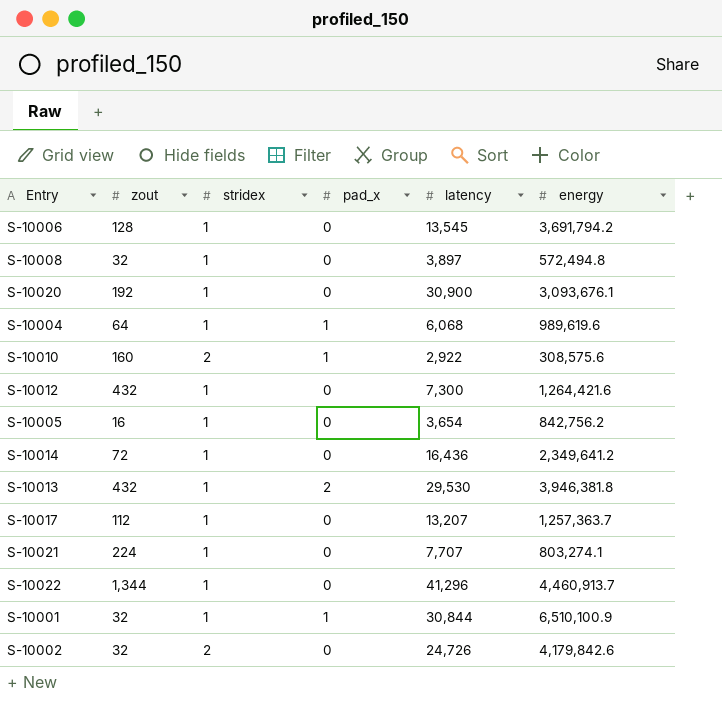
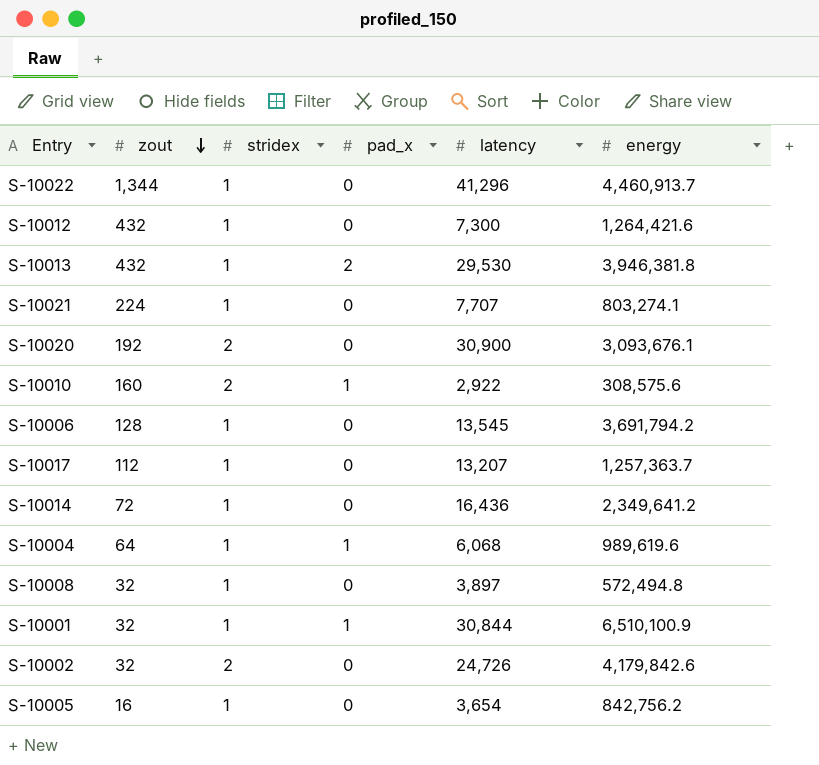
row order: none -> zout descending
S-10020 | stridex: 1 -> 2

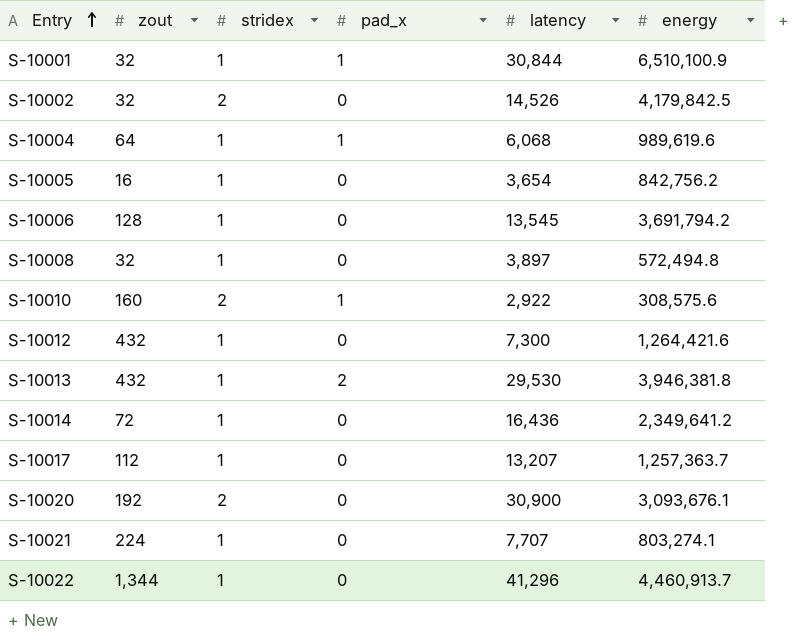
row order: zout descending -> Entry ascending
S-10002 | latency: 24,726 -> 14,526
S-10002 | energy: 4,179,842.6 -> 4,179,842.5

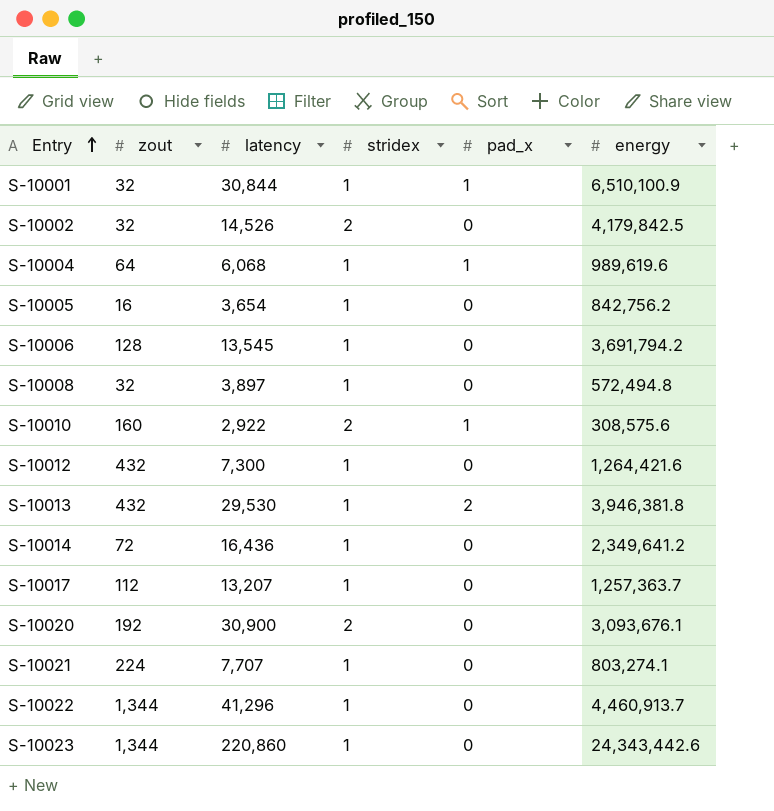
column latency | position: 5 -> 3
row S-10023: none -> 1,344 | 220,860 | 1 | 0 | 24,343,442.6

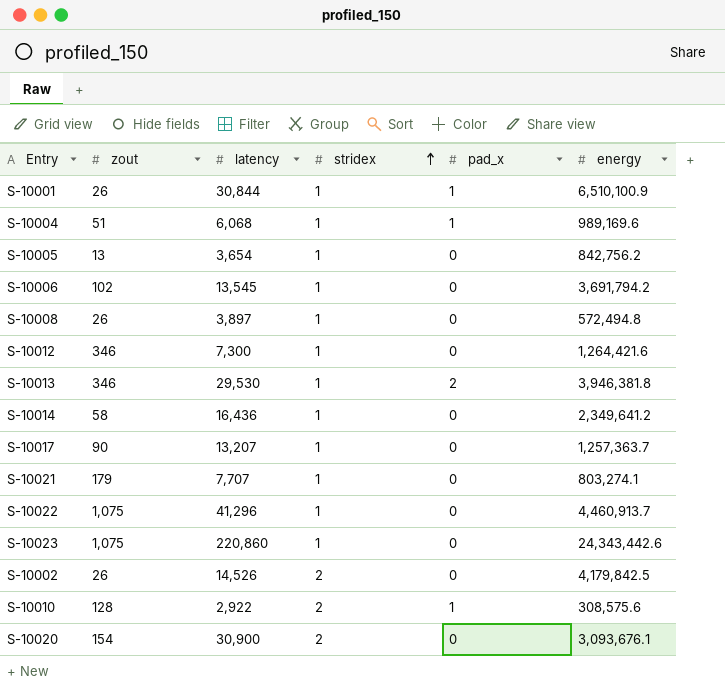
row order: Entry ascending -> stridex ascending
S-10001 | zout: 32 -> 26
S-10004 | zout: 64 -> 51
S-10004 | energy: 989,619.6 -> 989,169.6
S-10005 | zout: 16 -> 13
S-10006 | zout: 128 -> 102
S-10008 | zout: 32 -> 26
S-10012 | zout: 432 -> 346
S-10013 | zout: 432 -> 346
S-10014 | zout: 72 -> 58
S-10017 | zout: 112 -> 90
S-10021 | zout: 224 -> 179
S-10022 | zout: 1,344 -> 1,075
S-10023 | zout: 1,344 -> 1,075
S-10002 | zout: 32 -> 26
S-10010 | zout: 160 -> 128
S-10020 | zout: 192 -> 154

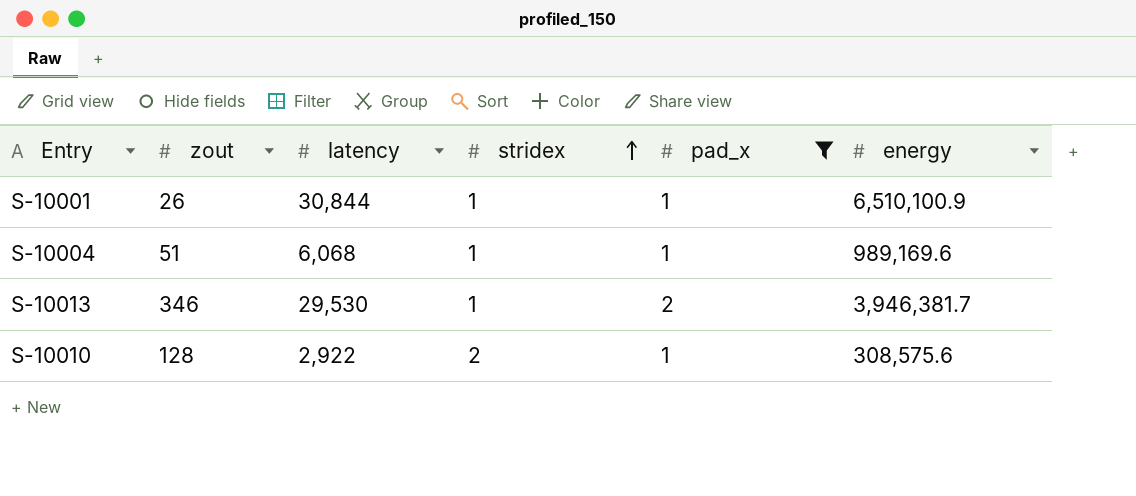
filter: none -> pad_x != 0
S-10013 | energy: 3,946,381.8 -> 3,946,381.7

